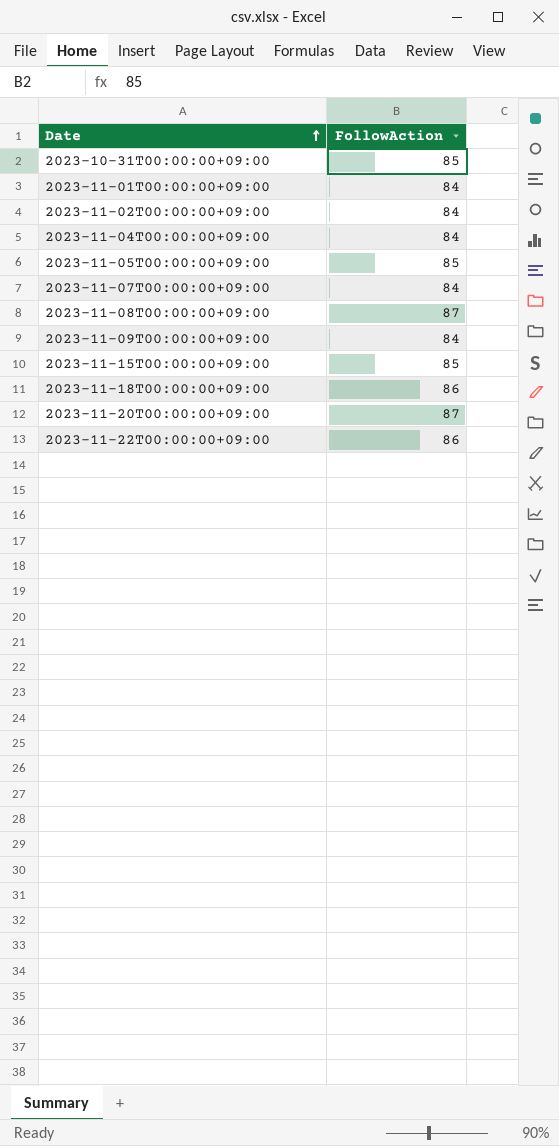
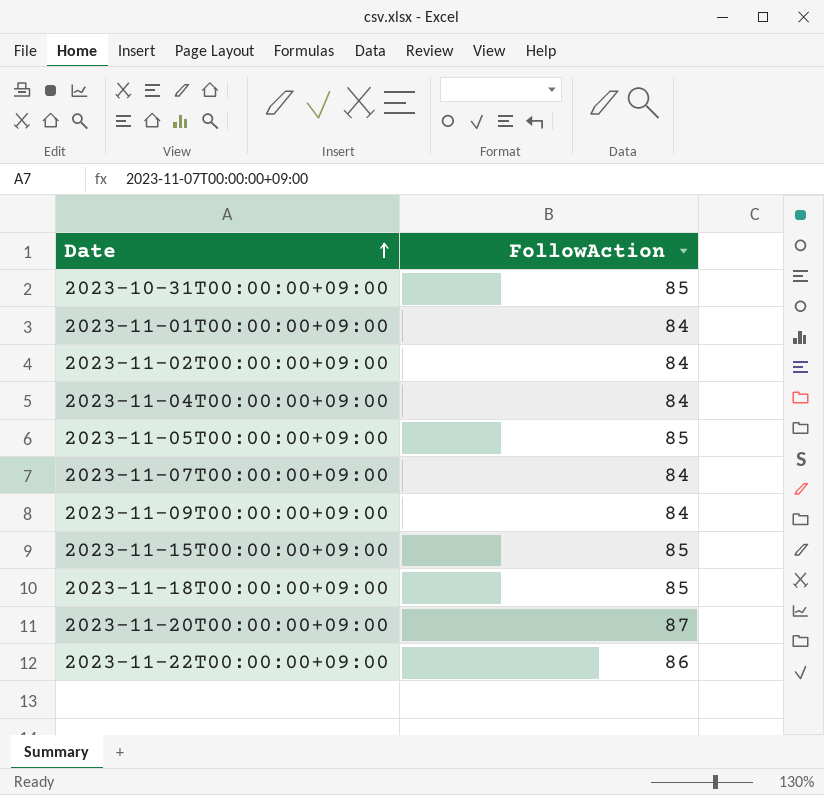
row 2023-11-08T00:00:00+09:00: 87 -> none
2023-11-18T00:00:00+09:00 | FollowAction: 86 -> 85

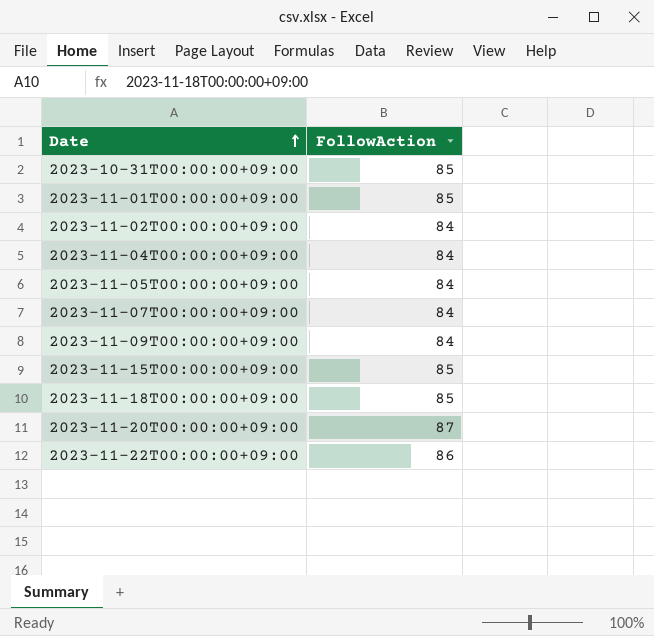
2023-11-01T00:00:00+09:00 | FollowAction: 84 -> 85
2023-11-05T00:00:00+09:00 | FollowAction: 85 -> 84

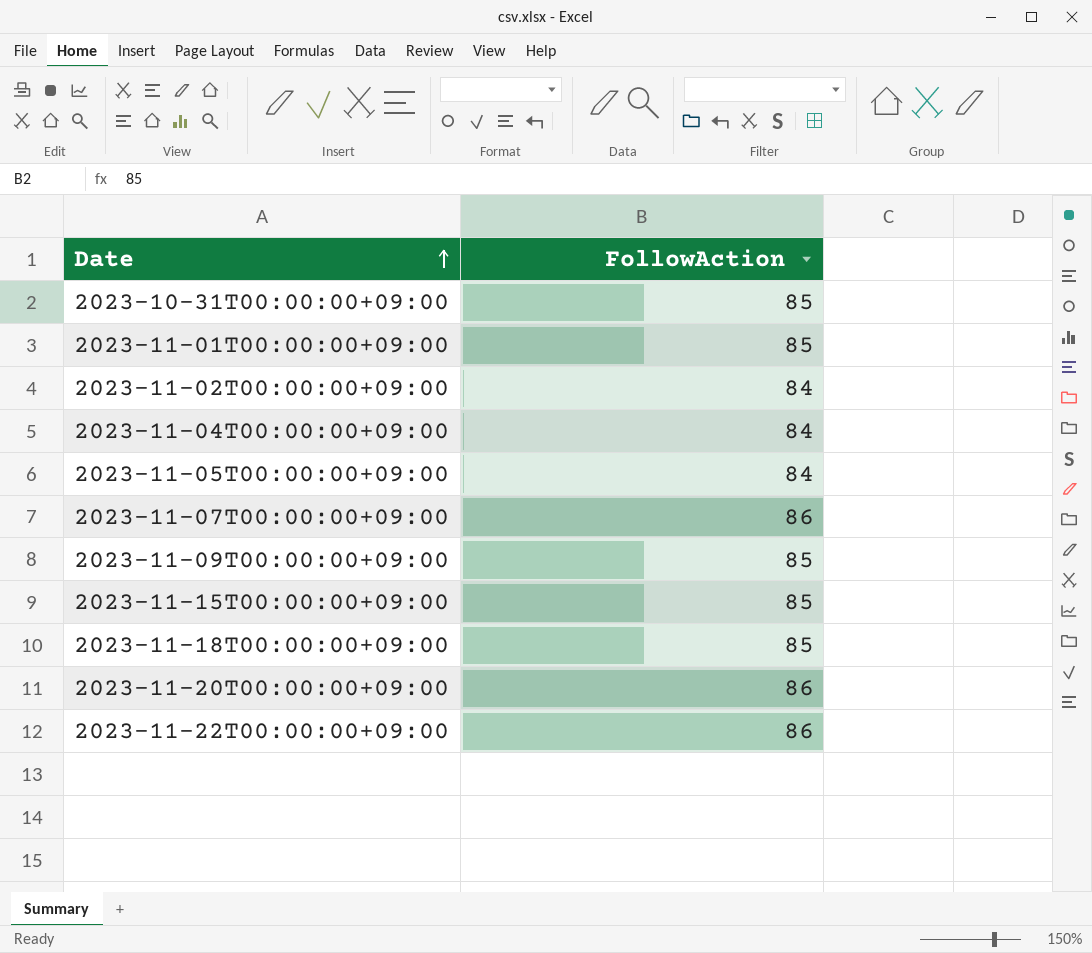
2023-11-07T00:00:00+09:00 | FollowAction: 84 -> 86
2023-11-09T00:00:00+09:00 | FollowAction: 84 -> 85
2023-11-20T00:00:00+09:00 | FollowAction: 87 -> 86

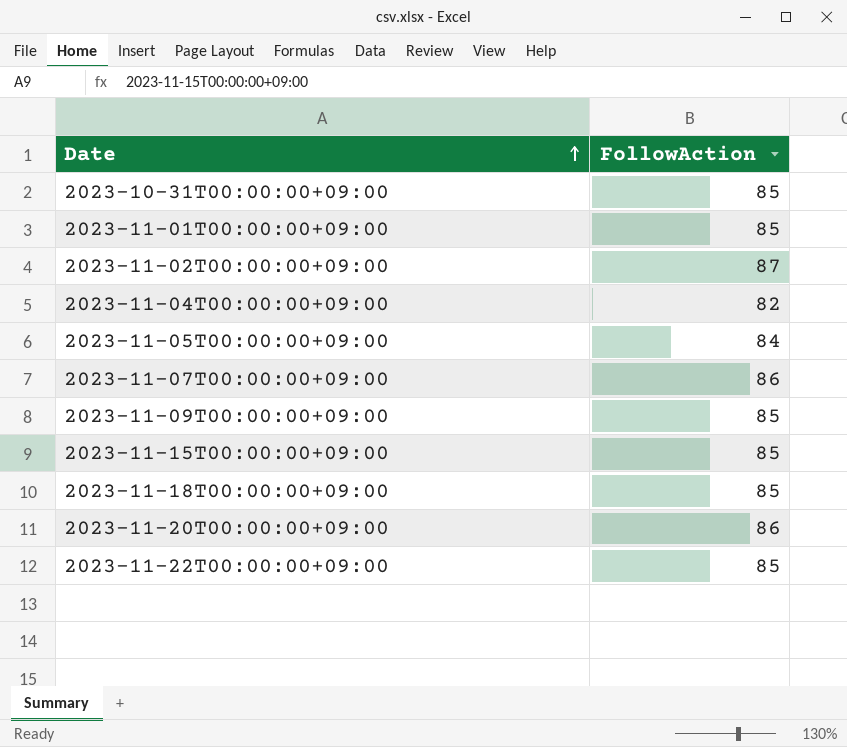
2023-11-02T00:00:00+09:00 | FollowAction: 84 -> 87
2023-11-04T00:00:00+09:00 | FollowAction: 84 -> 82
2023-11-22T00:00:00+09:00 | FollowAction: 86 -> 85

